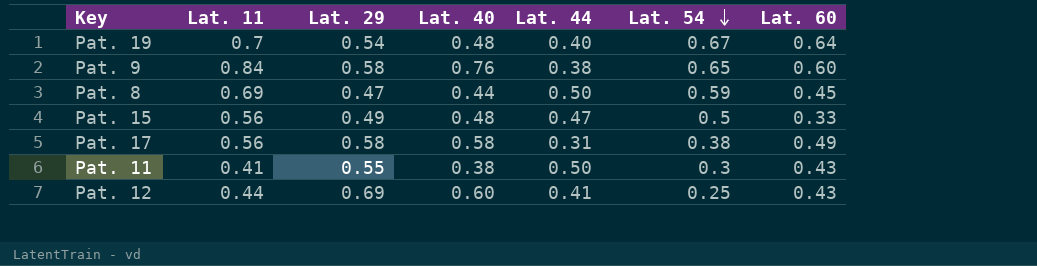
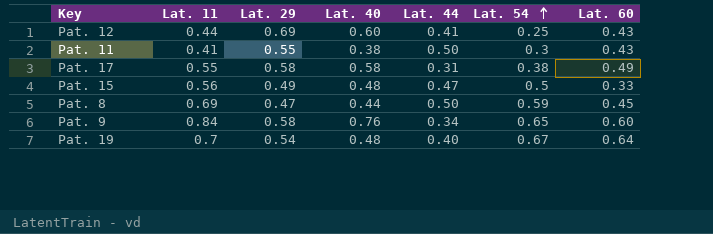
row order: Lat. 54 descending -> Lat. 54 ascending
Pat. 17 | Lat. 11: 0.56 -> 0.55
Pat. 9 | Lat. 44: 0.38 -> 0.34

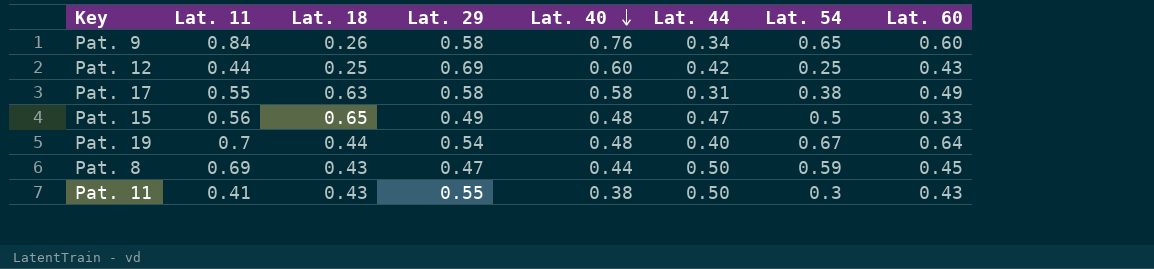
row order: Lat. 54 ascending -> Lat. 40 descending
column Lat. 18 | position: none -> 3
Pat. 12 | Lat. 44: 0.41 -> 0.42

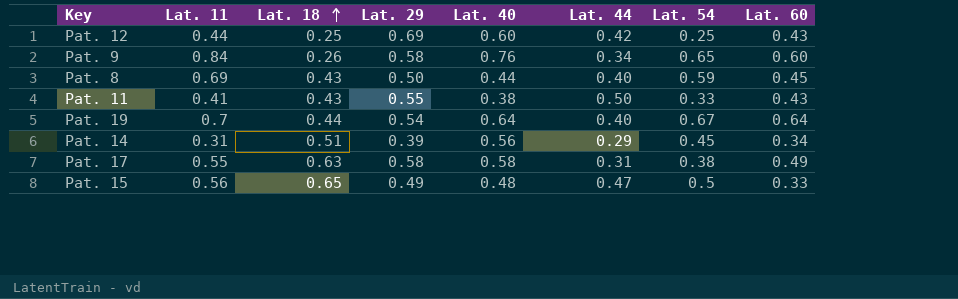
row order: Lat. 40 descending -> Lat. 18 ascending
Pat. 8 | Lat. 29: 0.47 -> 0.50
Pat. 8 | Lat. 44: 0.50 -> 0.40
Pat. 11 | Lat. 54: 0.3 -> 0.33
Pat. 19 | Lat. 40: 0.48 -> 0.64
row Pat. 14: none -> 0.31 | 0.51 | 0.39 | 0.56 | 0.29 | 0.45 | 0.34

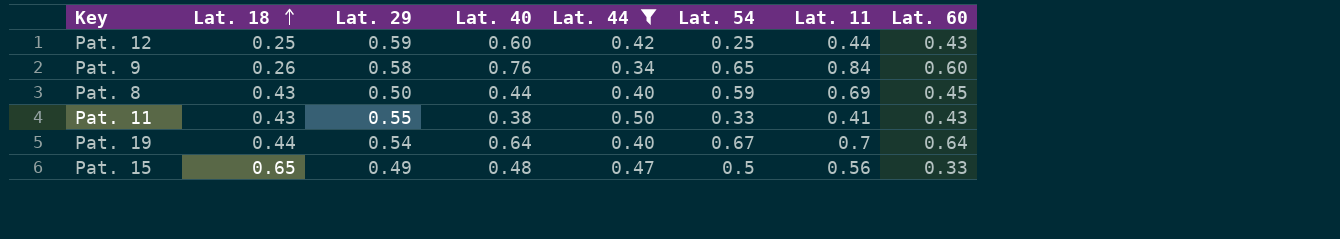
filter: none -> Lat. 44 >= 0.34
column Lat. 11 | position: 2 -> 7
Pat. 12 | Lat. 29: 0.69 -> 0.59

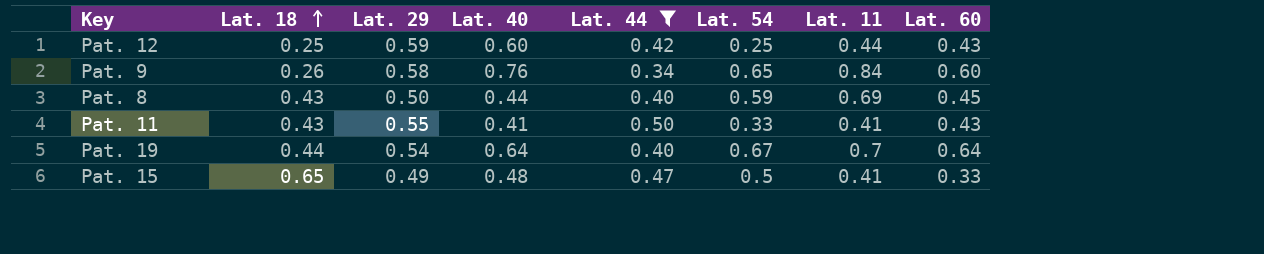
Pat. 11 | Lat. 40: 0.38 -> 0.41
Pat. 15 | Lat. 11: 0.56 -> 0.41

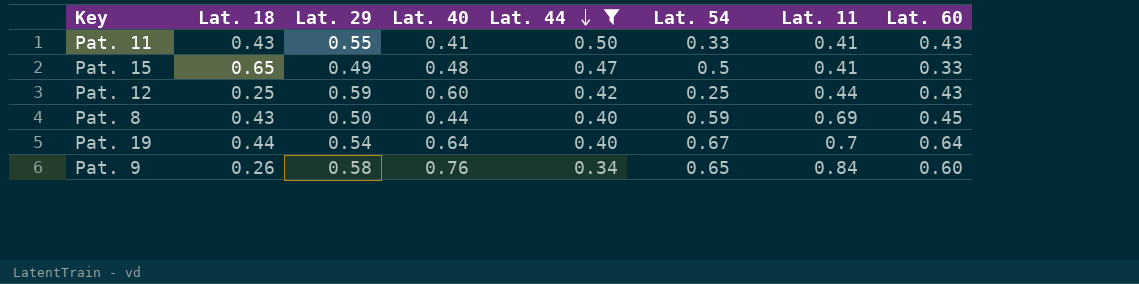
row order: Lat. 18 ascending -> Lat. 44 descending

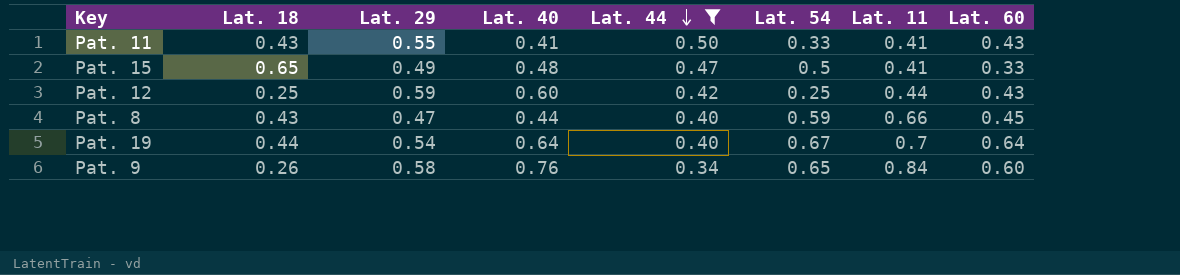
Pat. 8 | Lat. 29: 0.50 -> 0.47
Pat. 8 | Lat. 11: 0.69 -> 0.66

